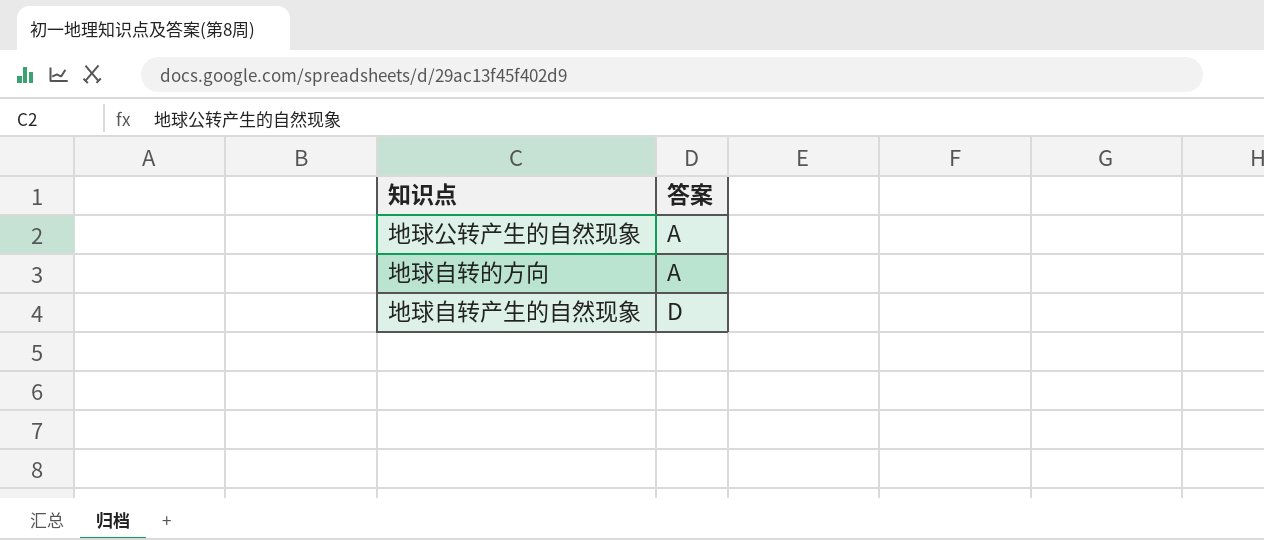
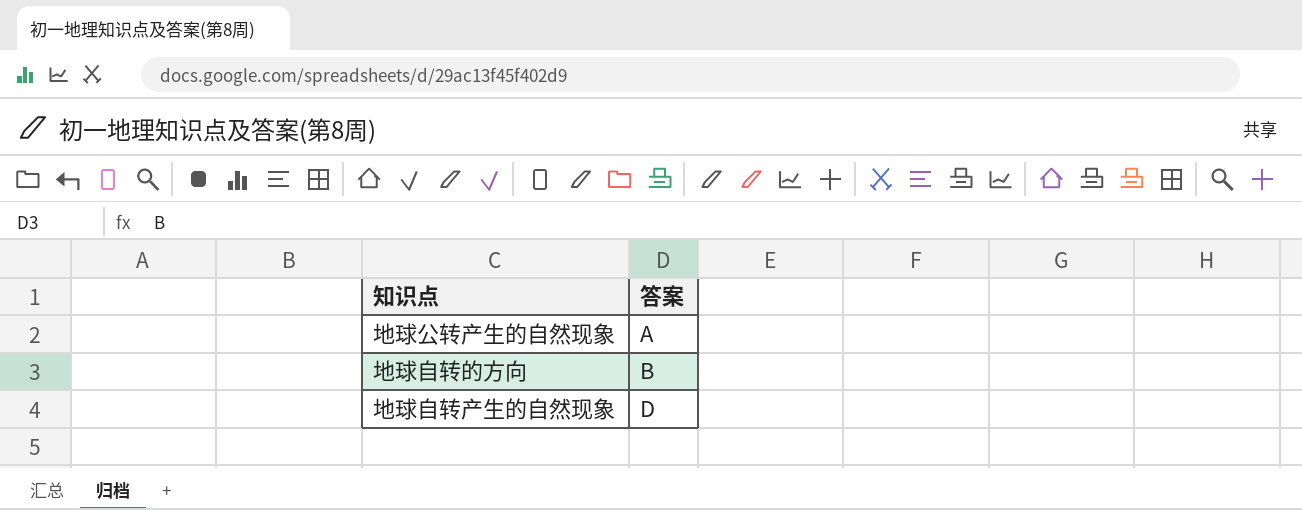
地球自转的方向 | 答案: A -> B

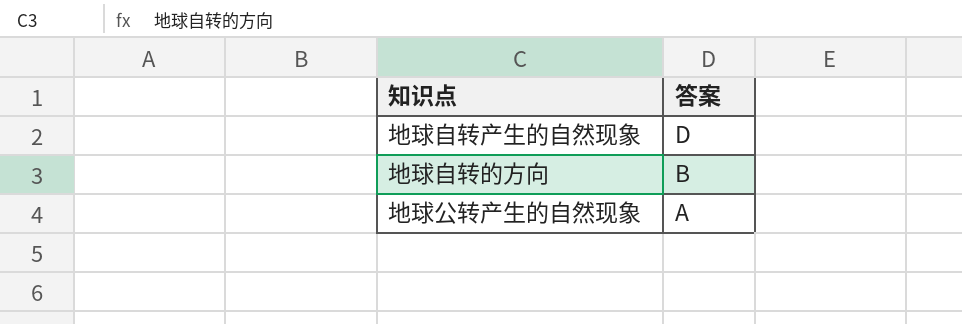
row order: 答案 ascending -> 答案 descending

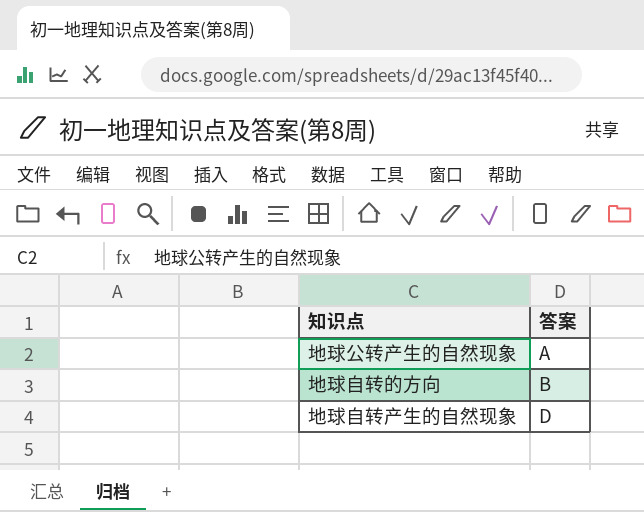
row order: 答案 descending -> 答案 ascending

